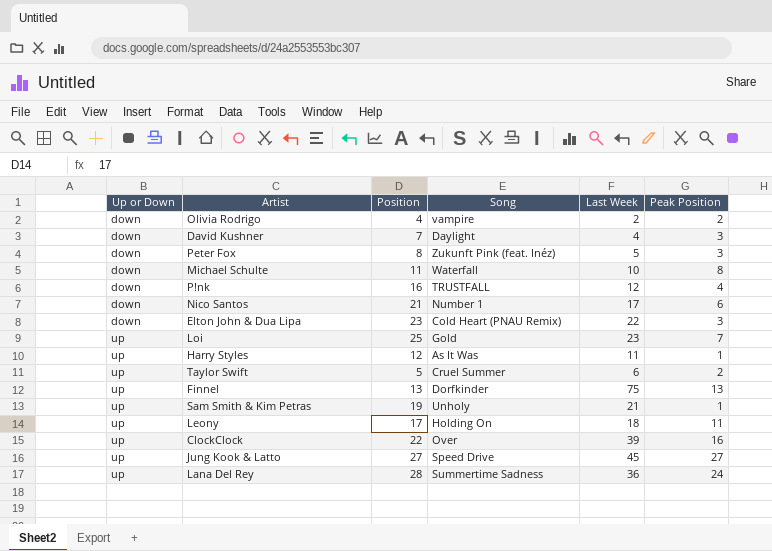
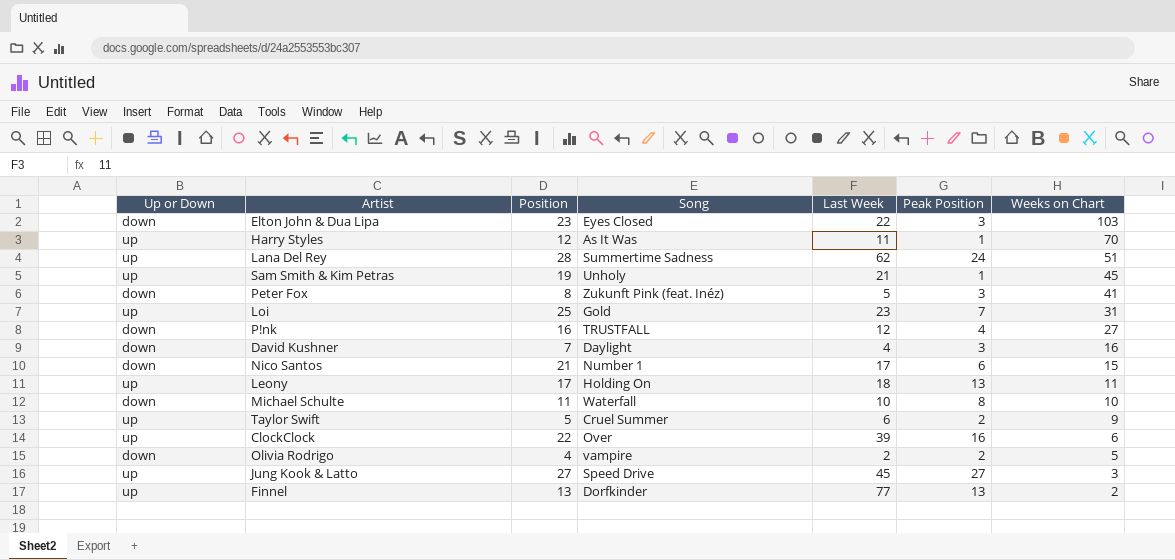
row order: Up or Down ascending -> Weeks on Chart descending
column Weeks on Chart | position: none -> 7
Elton John & Dua Lipa | Song: Cold Heart (PNAU Remix) -> Eyes Closed
Lana Del Rey | Last Week: 36 -> 62
Leony | Peak Position: 11 -> 13
Finnel | Last Week: 75 -> 77

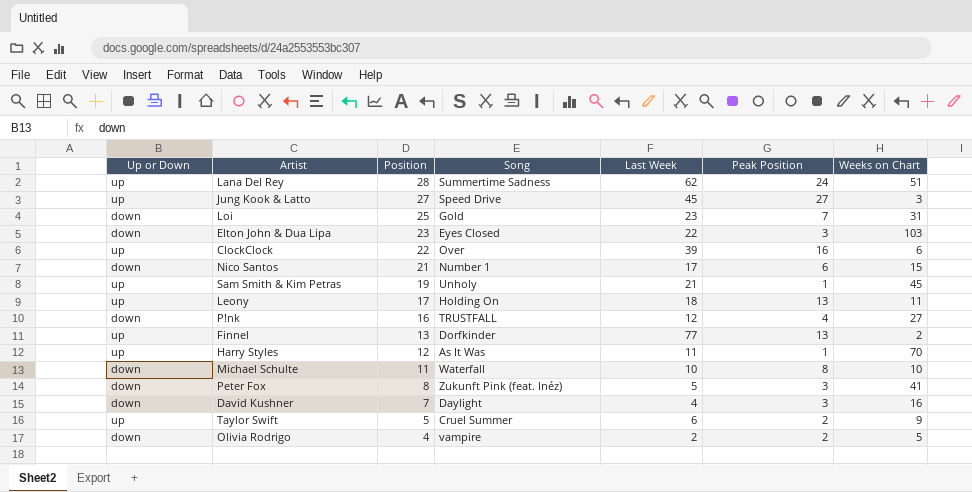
row order: Weeks on Chart descending -> Position descending
Loi | Up or Down: up -> down

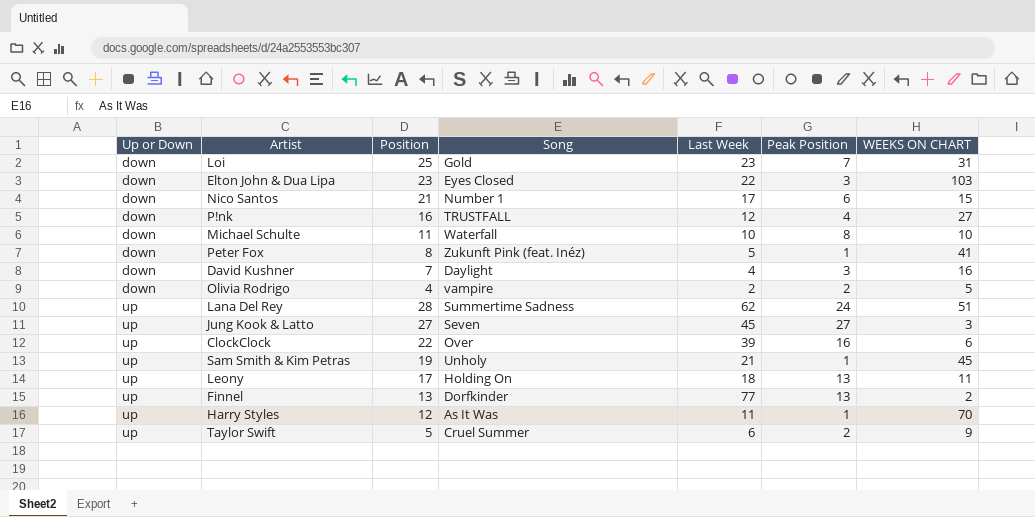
row order: Position descending -> Up or Down ascending
column name: Weeks on Chart -> WEEKS ON CHART
Peter Fox | Peak Position: 3 -> 1
Jung Kook & Latto | Song: Speed Drive -> Seven

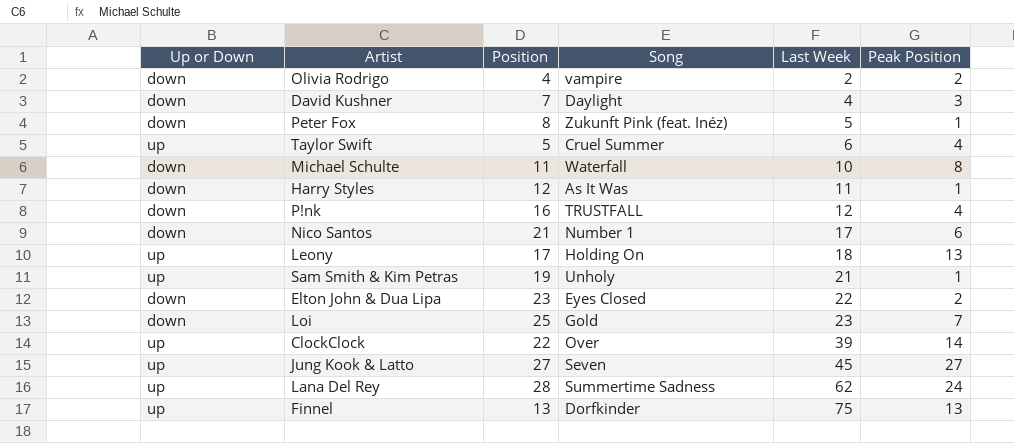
row order: Up or Down ascending -> Last Week ascending
column WEEKS ON CHART | position: 7 -> none
Taylor Swift | Peak Position: 2 -> 4
Harry Styles | Up or Down: up -> down
Elton John & Dua Lipa | Peak Position: 3 -> 2
ClockClock | Peak Position: 16 -> 14
Finnel | Last Week: 77 -> 75

